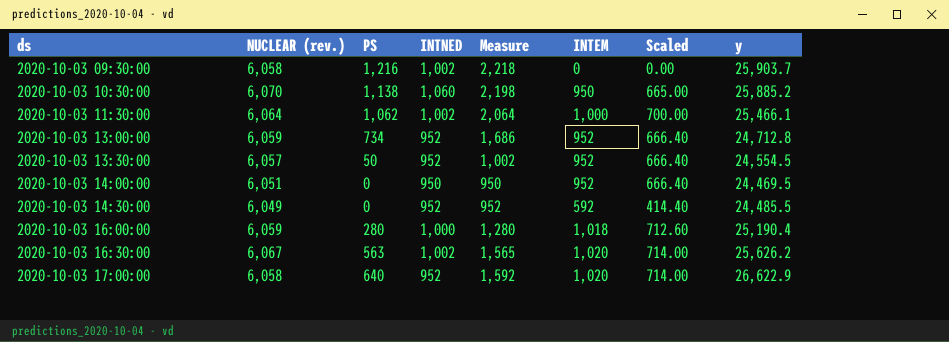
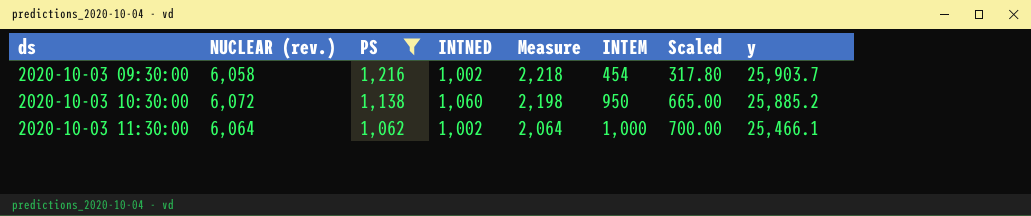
filter: none -> PS >= 1,062
2020-10-03 09:30:00 | INTEM: 0 -> 454
2020-10-03 09:30:00 | Scaled: 0.00 -> 317.80
2020-10-03 10:30:00 | NUCLEAR (rev.): 6,070 -> 6,072

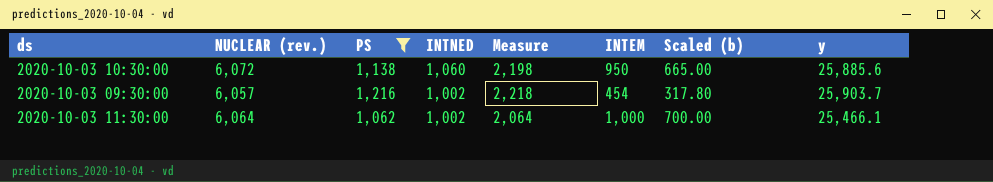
row order: ds ascending -> INTNED descending
column name: Scaled -> Scaled (b)
2020-10-03 10:30:00 | y: 25,885.2 -> 25,885.6
2020-10-03 09:30:00 | NUCLEAR (rev.): 6,058 -> 6,057

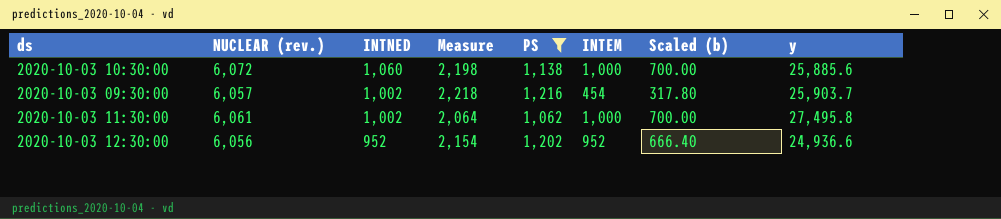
column PS | position: 3 -> 5
2020-10-03 10:30:00 | INTEM: 950 -> 1,000
2020-10-03 10:30:00 | Scaled (b): 665.00 -> 700.00
2020-10-03 11:30:00 | NUCLEAR (rev.): 6,064 -> 6,061
2020-10-03 11:30:00 | y: 25,466.1 -> 27,495.8
row 2020-10-03 12:30:00: none -> 6,056 | 952 | 2,154 | 1,202 | 952 | 666.40 | 24,936.6

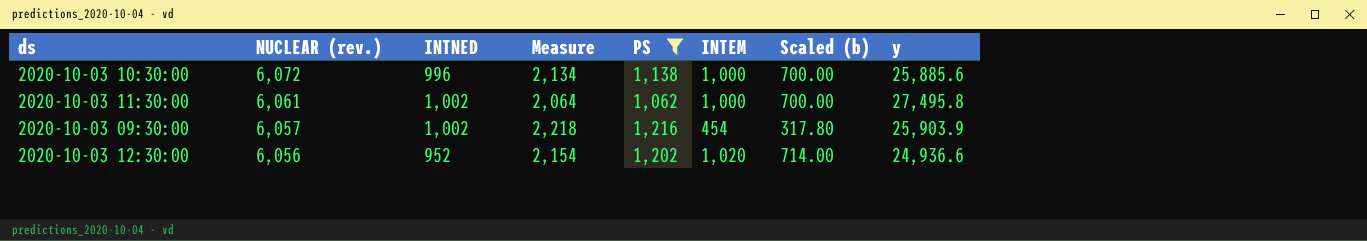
row order: INTNED descending -> NUCLEAR (rev.) descending
2020-10-03 10:30:00 | INTNED: 1,060 -> 996
2020-10-03 10:30:00 | Measure: 2,198 -> 2,134
2020-10-03 09:30:00 | y: 25,903.7 -> 25,903.9
2020-10-03 12:30:00 | INTEM: 952 -> 1,020
2020-10-03 12:30:00 | Scaled (b): 666.40 -> 714.00

